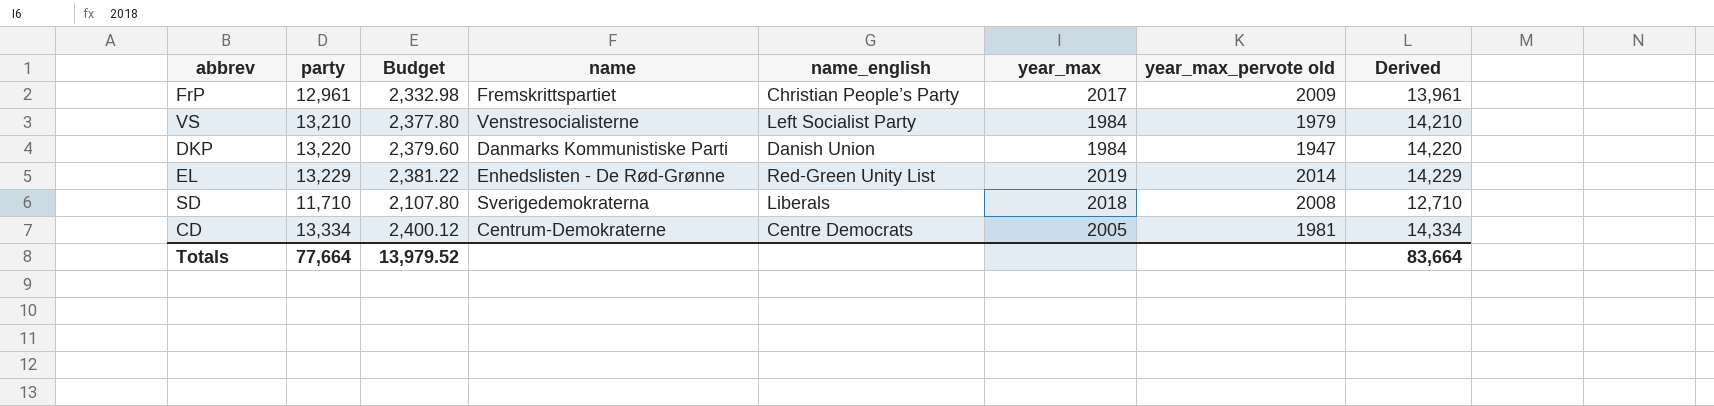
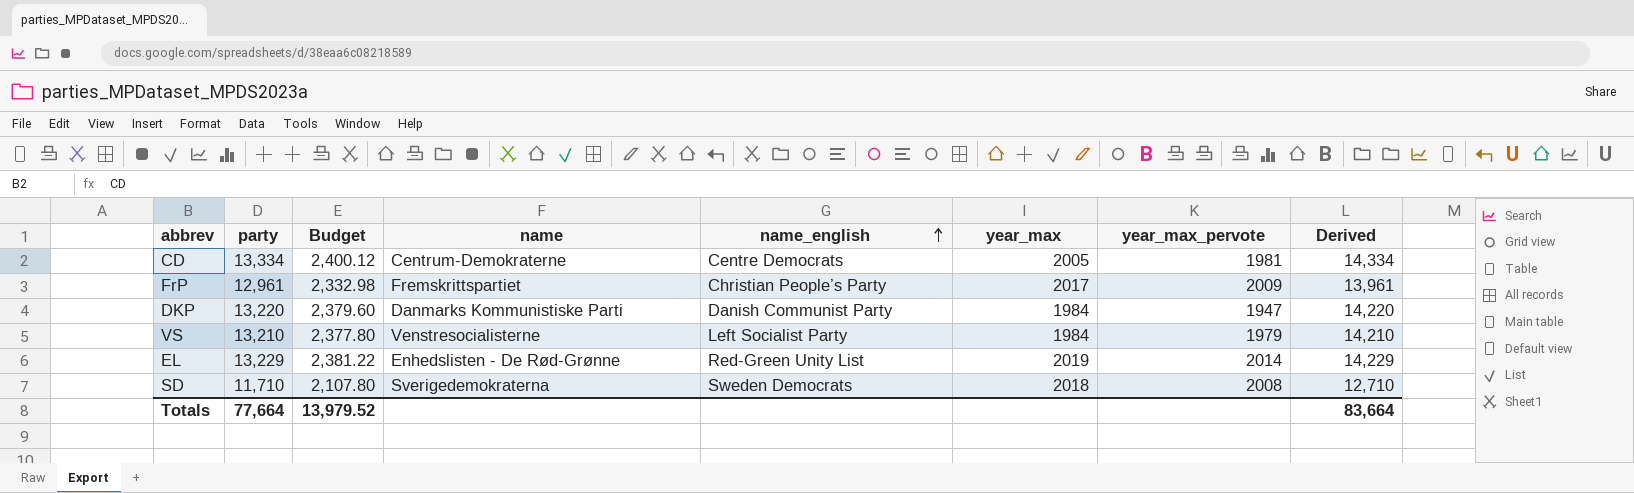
row order: none -> name_english ascending
column name: year_max_pervote old -> year_max_pervote
DKP | name_english: Danish Union -> Danish Communist Party
SD | name_english: Liberals -> Sweden Democrats

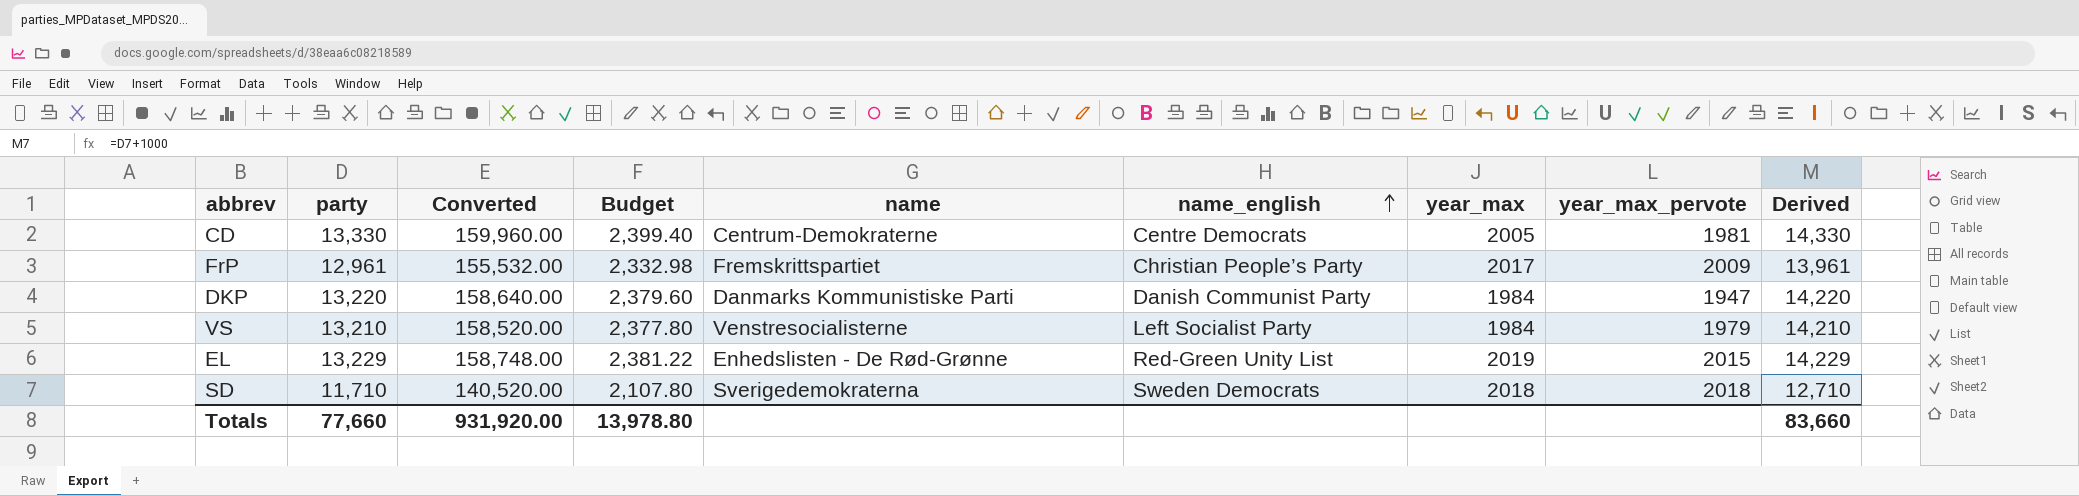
column Converted | formula: none -> [party] * 12
CD | party: 13,334 -> 13,330
CD | Budget: 2,400.12 -> 2,399.40
CD | Derived: 14,334 -> 14,330
EL | year_max_pervote: 2014 -> 2015
SD | year_max_pervote: 2008 -> 2018
Totals | party: 77,664 -> 77,660
Totals | Budget: 13,979.52 -> 13,978.80
Totals | Derived: 83,664 -> 83,660

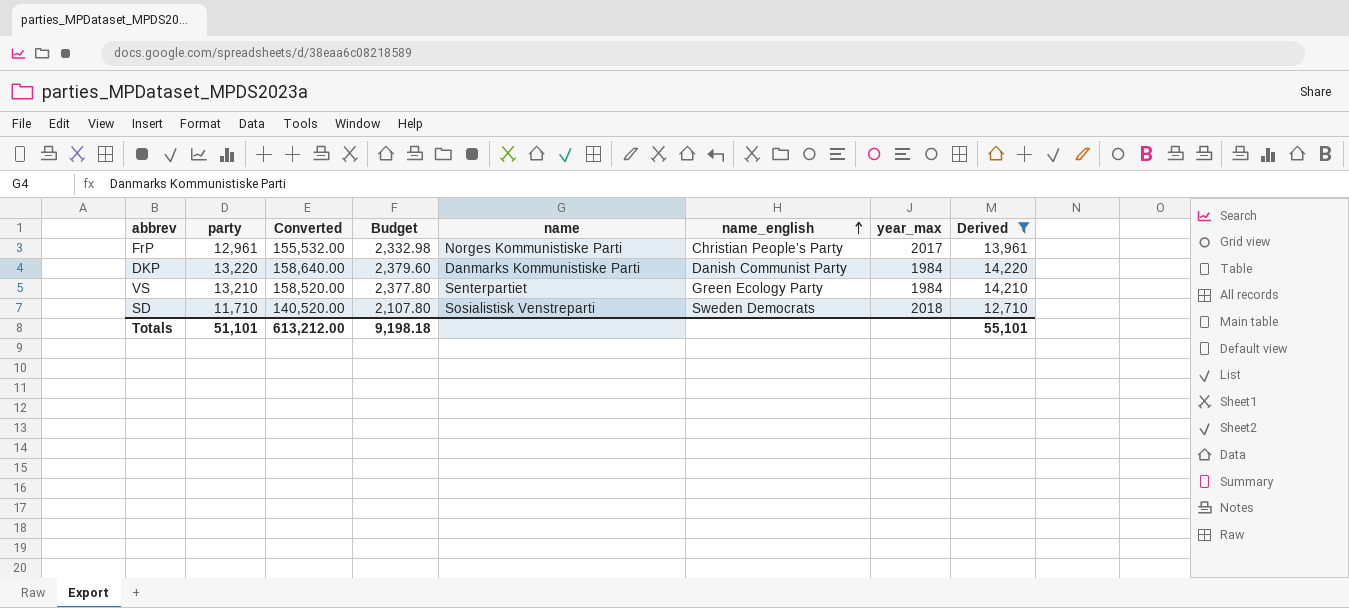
filter: none -> Derived <= 14,220
column year_max_pervote | position: 8 -> none
FrP | name: Fremskrittspartiet -> Norges Kommunistiske Parti
VS | name: Venstresocialisterne -> Senterpartiet
VS | name_english: Left Socialist Party -> Green Ecology Party
SD | name: Sverigedemokraterna -> Sosialistisk Venstreparti
Totals | party: 77,660 -> 51,101
Totals | Converted: 931,920.00 -> 613,212.00
Totals | Budget: 13,978.80 -> 9,198.18
Totals | Derived: 83,660 -> 55,101

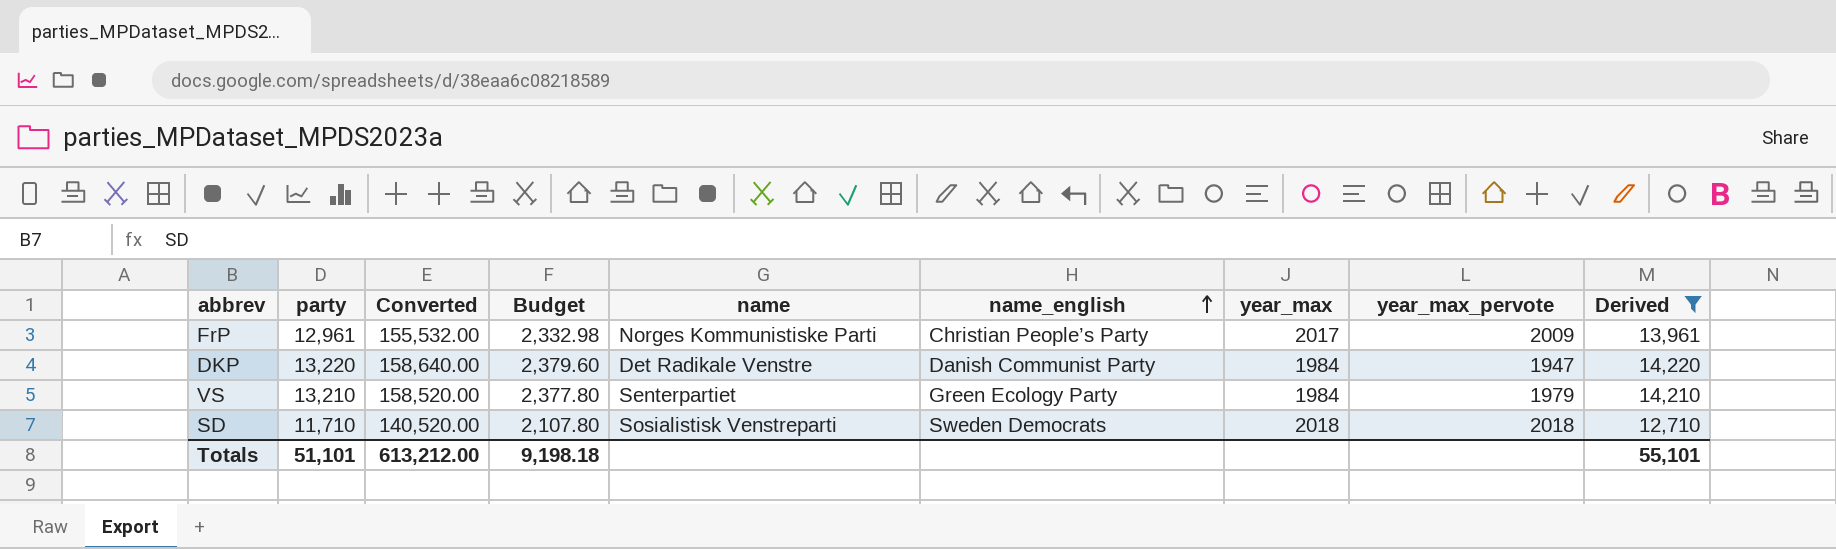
column year_max_pervote | position: none -> 8
DKP | name: Danmarks Kommunistiske Parti -> Det Radikale Venstre

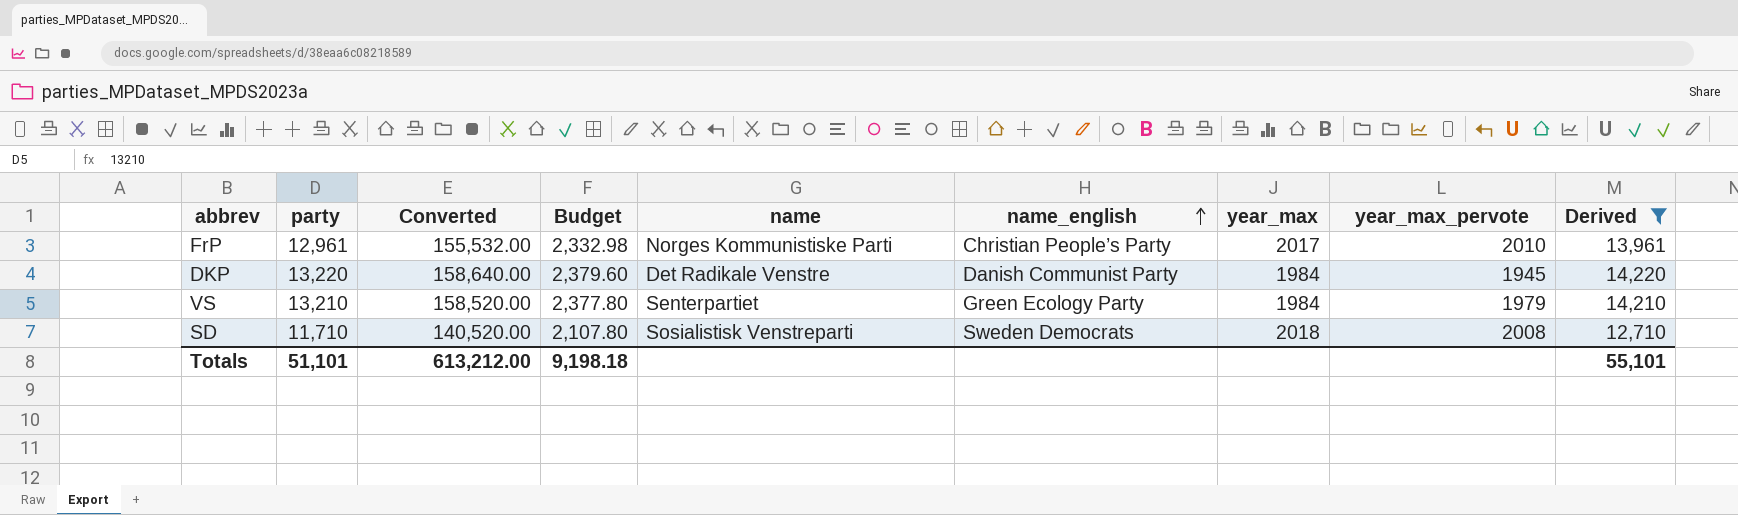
FrP | year_max_pervote: 2009 -> 2010
DKP | year_max_pervote: 1947 -> 1945
SD | year_max_pervote: 2018 -> 2008

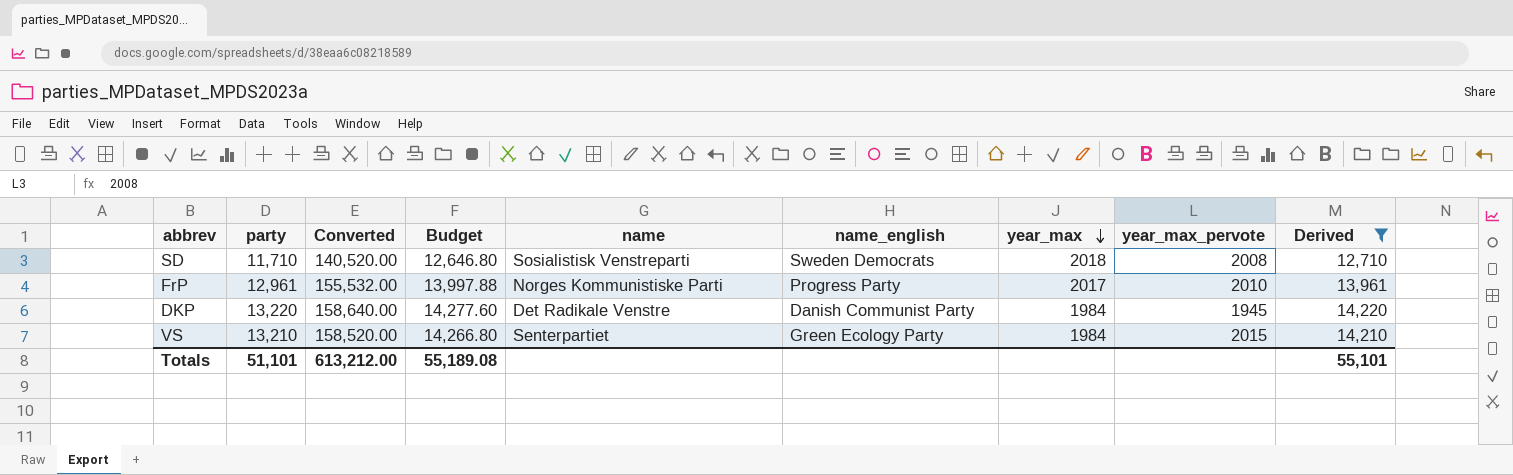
row order: name_english ascending -> year_max descending
column Budget | formula: [party] * 0.18 -> [party] * 1.08
FrP | name_english: Christian People’s Party -> Progress Party
VS | year_max_pervote: 1979 -> 2015
Totals | Budget: 9,198.18 -> 55,189.08

